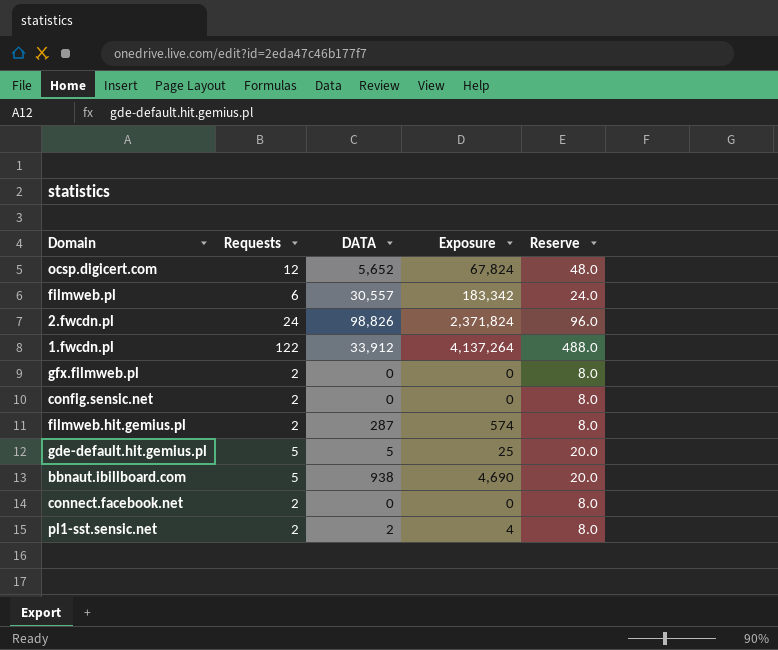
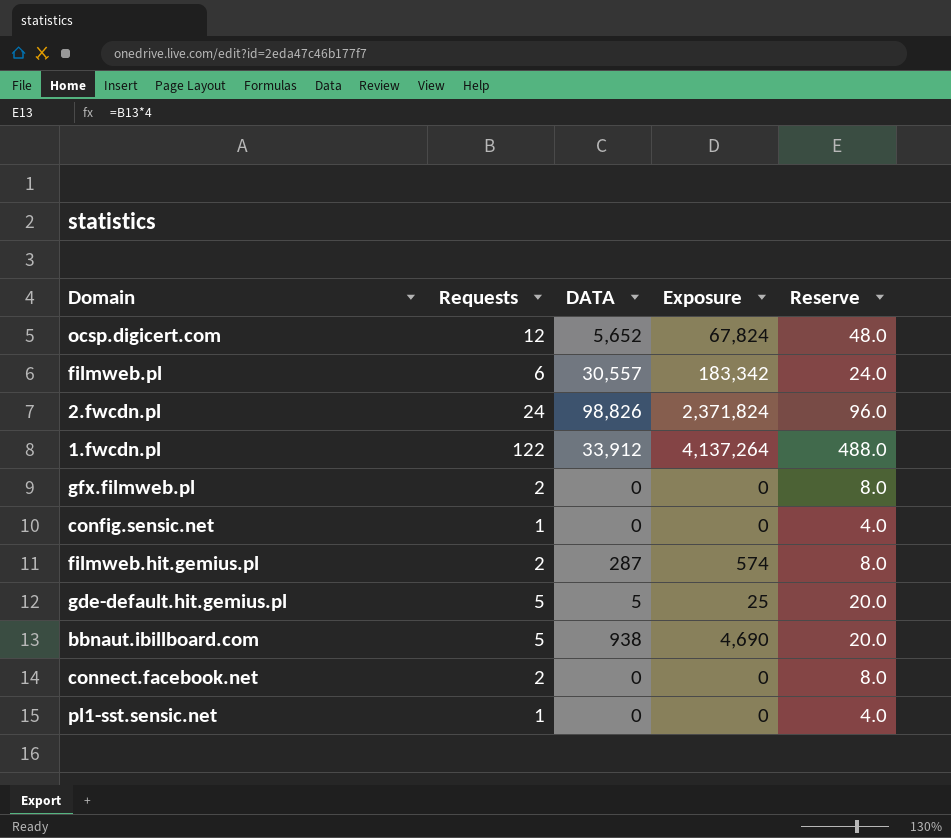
config.sensic.net | Requests: 2 -> 1
config.sensic.net | Reserve: 8.0 -> 4.0
pl1-sst.sensic.net | Requests: 2 -> 1
pl1-sst.sensic.net | DATA: 2 -> 0
pl1-sst.sensic.net | Exposure: 4 -> 0
pl1-sst.sensic.net | Reserve: 8.0 -> 4.0

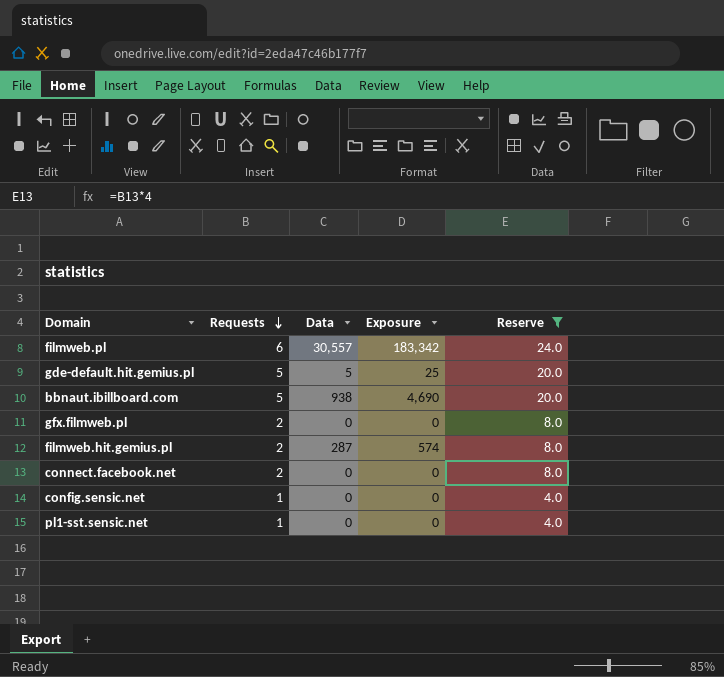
filter: none -> Reserve <= 24.0
row order: none -> Requests descending
column name: DATA -> Data

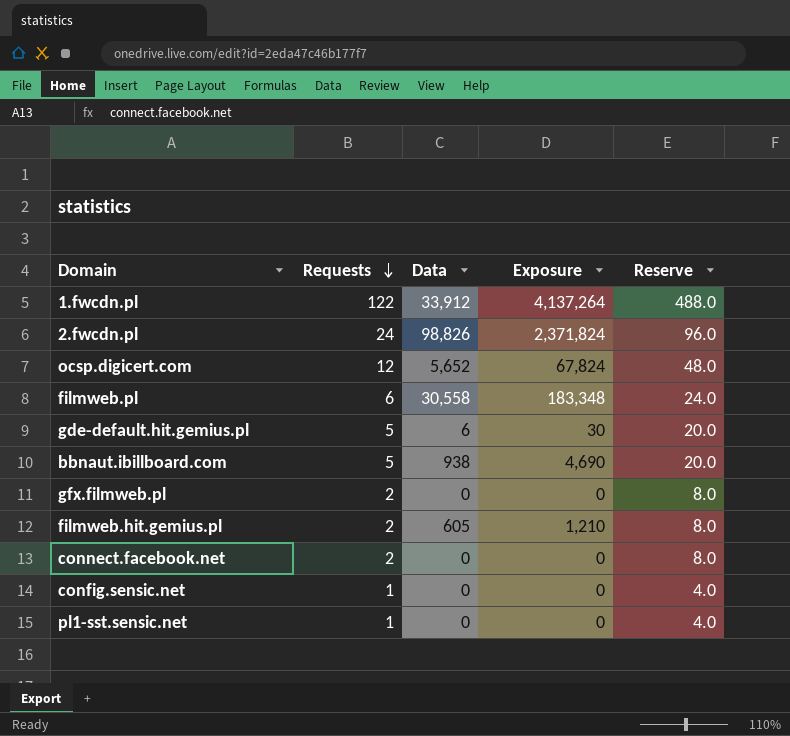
filter: Reserve <= 24.0 -> none
filmweb.pl | Data: 30,557 -> 30,558
filmweb.pl | Exposure: 183,342 -> 183,348
gde-default.hit.gemius.pl | Data: 5 -> 6
gde-default.hit.gemius.pl | Exposure: 25 -> 30
filmweb.hit.gemius.pl | Data: 287 -> 605
filmweb.hit.gemius.pl | Exposure: 574 -> 1,210

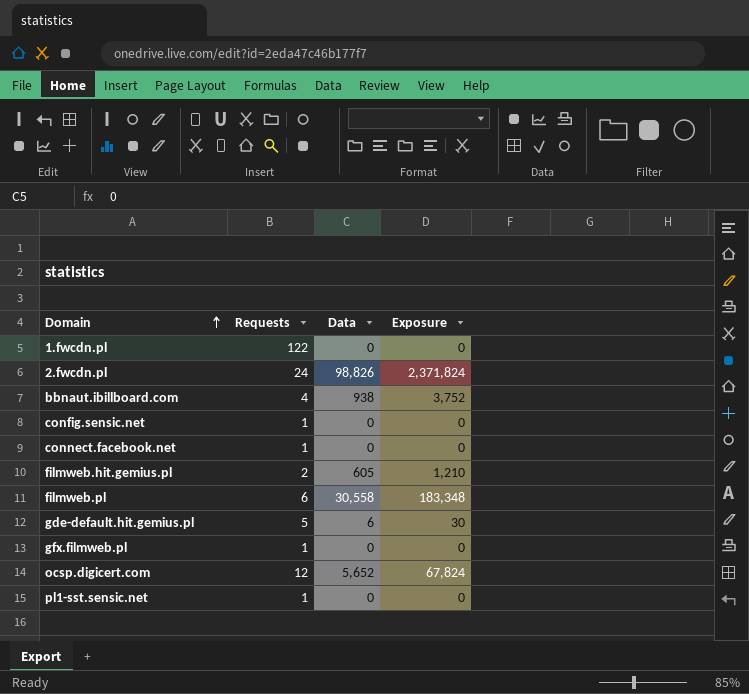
row order: Requests descending -> Domain ascending
column Reserve | formula: [Requests] * 4 -> none
1.fwcdn.pl | Data: 33,912 -> 0
1.fwcdn.pl | Exposure: 4,137,264 -> 0
bbnaut.ibillboard.com | Requests: 5 -> 4
bbnaut.ibillboard.com | Exposure: 4,690 -> 3,752
connect.facebook.net | Requests: 2 -> 1
gfx.filmweb.pl | Requests: 2 -> 1

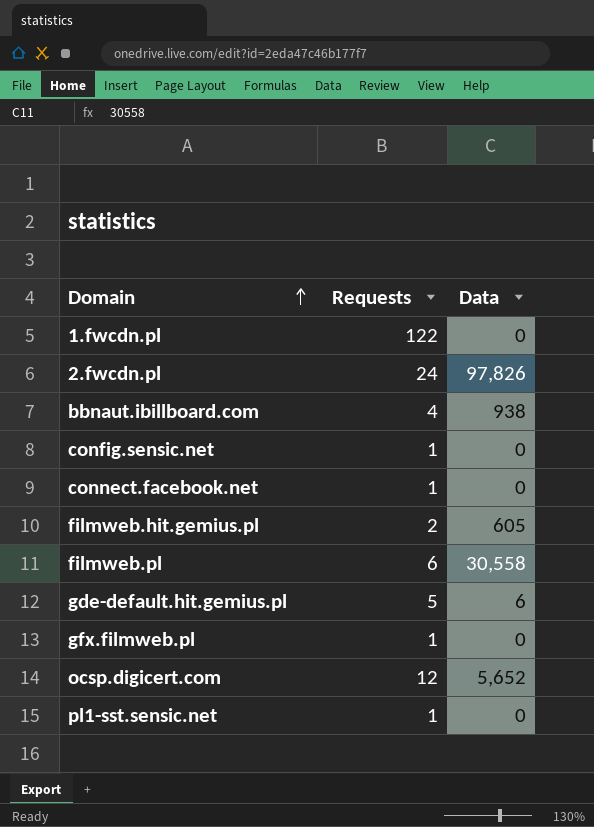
column Exposure | formula: [Requests] * [Data] -> none
2.fwcdn.pl | Data: 98,826 -> 97,826

